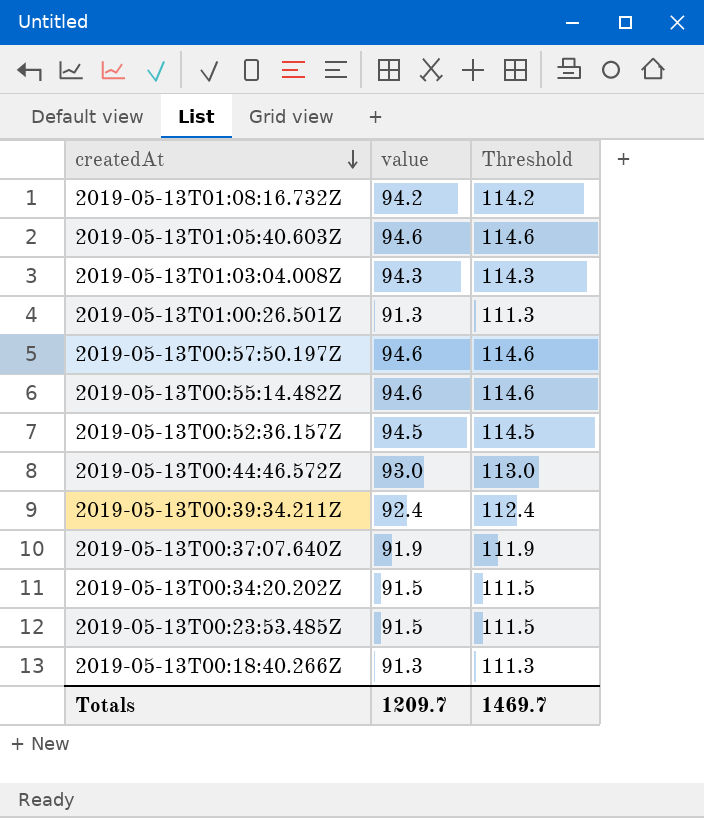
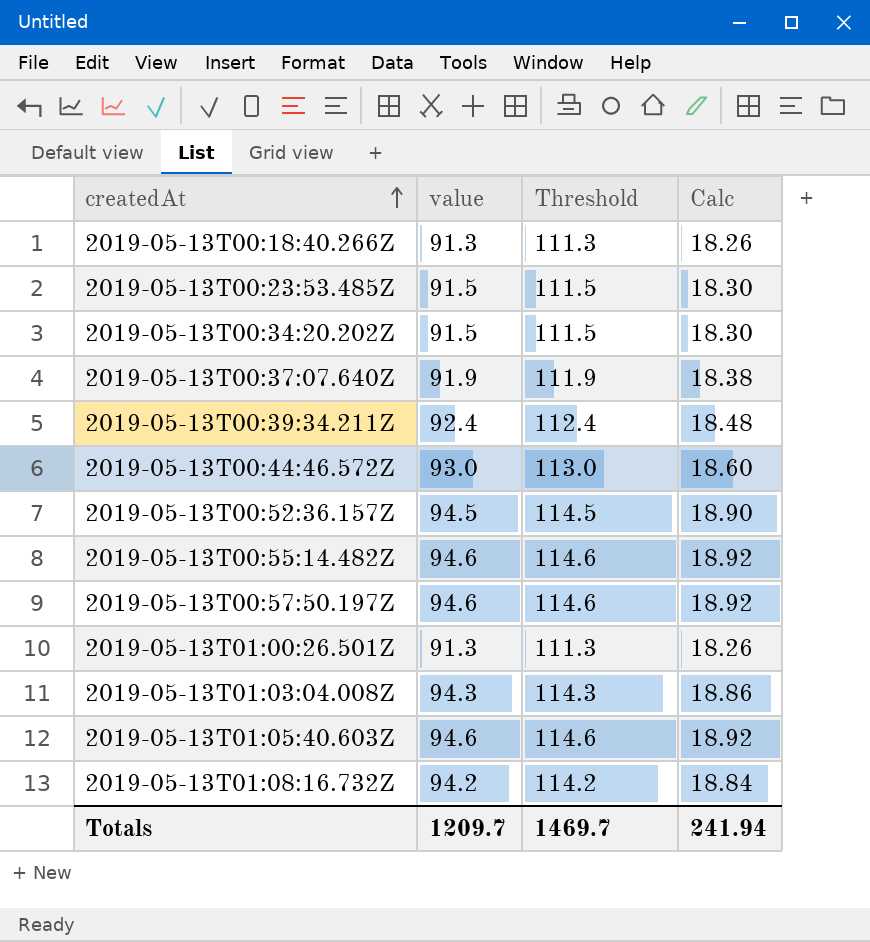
row order: createdAt descending -> createdAt ascending
column Calc | formula: none -> [value] * 0.2

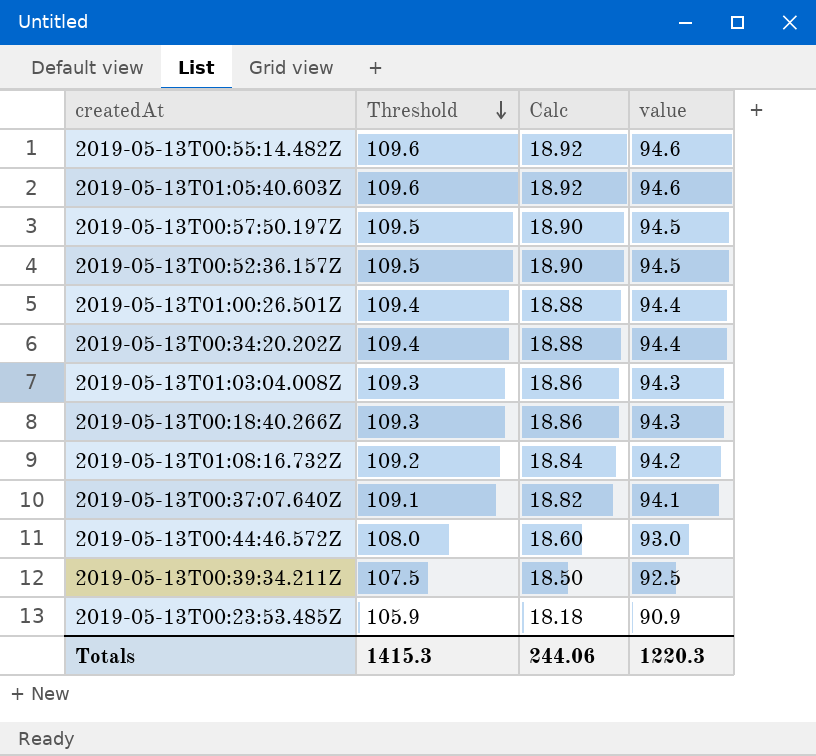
row order: createdAt ascending -> Threshold descending
column Threshold | formula: [value] + 20 -> [value] + 15
column value | position: 2 -> 4
2019-05-13T00:57:50.197Z | Calc: 18.92 -> 18.90
2019-05-13T00:57:50.197Z | value: 94.6 -> 94.5
2019-05-13T01:00:26.501Z | Calc: 18.26 -> 18.88
2019-05-13T01:00:26.501Z | value: 91.3 -> 94.4
2019-05-13T00:34:20.202Z | Calc: 18.30 -> 18.88
2019-05-13T00:34:20.202Z | value: 91.5 -> 94.4
2019-05-13T00:18:40.266Z | Calc: 18.26 -> 18.86
2019-05-13T00:18:40.266Z | value: 91.3 -> 94.3
2019-05-13T00:37:07.640Z | Calc: 18.38 -> 18.82
2019-05-13T00:37:07.640Z | value: 91.9 -> 94.1
2019-05-13T00:39:34.211Z | Calc: 18.48 -> 18.50
2019-05-13T00:39:34.211Z | value: 92.4 -> 92.5
2019-05-13T00:23:53.485Z | Calc: 18.30 -> 18.18
2019-05-13T00:23:53.485Z | value: 91.5 -> 90.9
Totals | Threshold: 1469.7 -> 1415.3
Totals | Calc: 241.94 -> 244.06
Totals | value: 1209.7 -> 1220.3

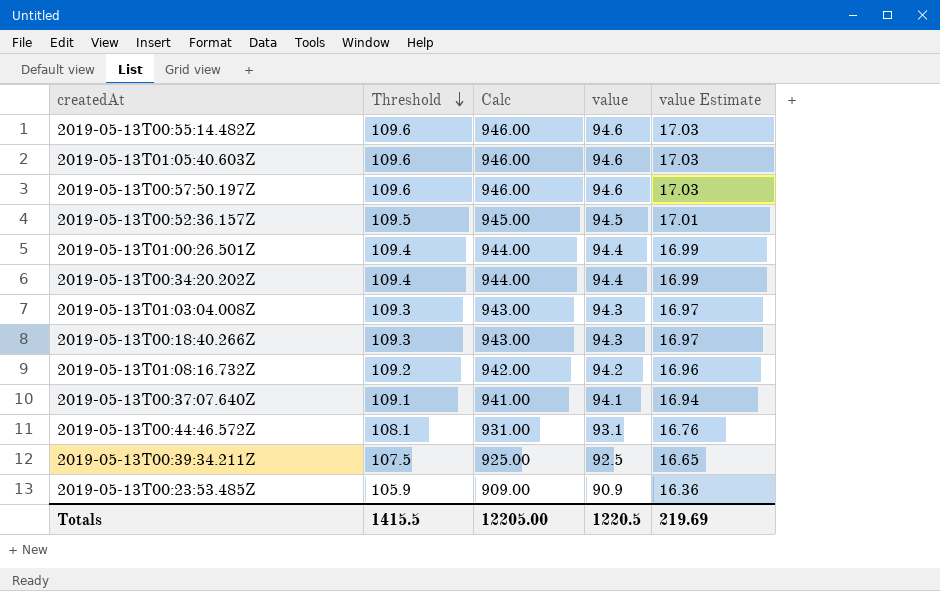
column Calc | formula: [value] * 0.2 -> [value] * 10
column value Estimate | formula: none -> [value] * 0.18
2019-05-13T00:57:50.197Z | Threshold: 109.5 -> 109.6
2019-05-13T00:57:50.197Z | value: 94.5 -> 94.6
2019-05-13T00:44:46.572Z | Threshold: 108.0 -> 108.1
2019-05-13T00:44:46.572Z | value: 93.0 -> 93.1
Totals | Threshold: 1415.3 -> 1415.5
Totals | Calc: 244.06 -> 12205.00
Totals | value: 1220.3 -> 1220.5

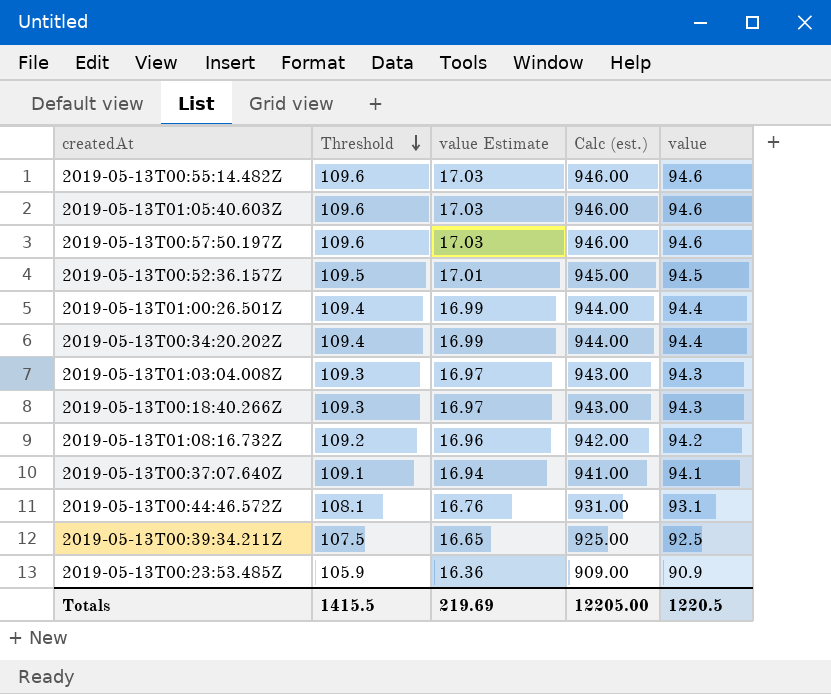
column value Estimate | position: 5 -> 3
column name: Calc -> Calc (est.)

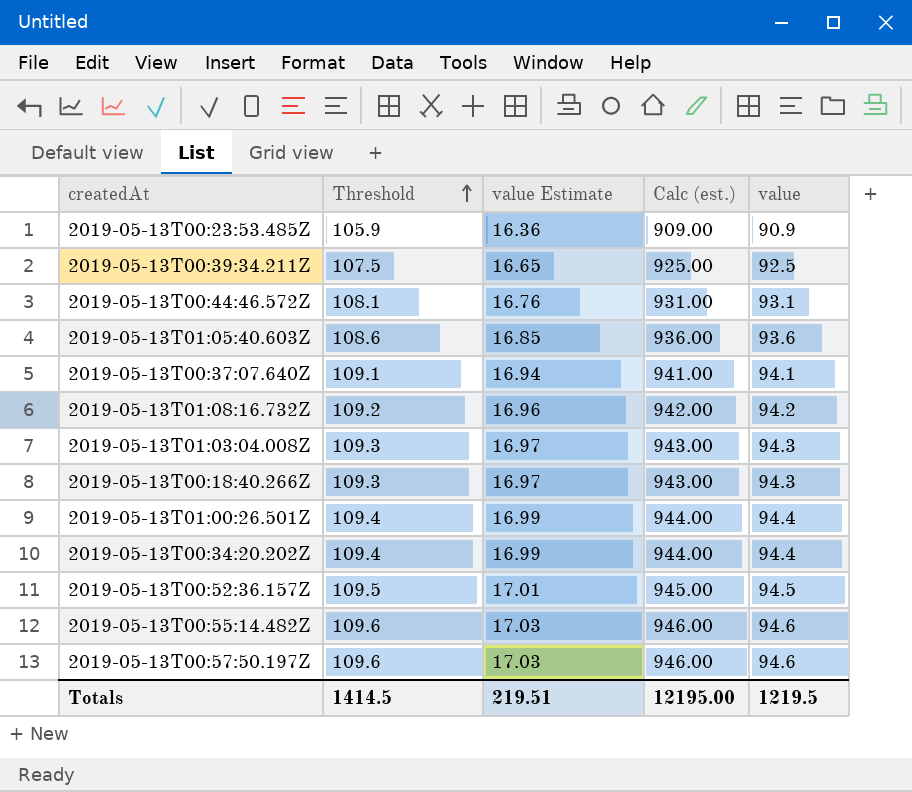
row order: Threshold descending -> Threshold ascending
2019-05-13T01:05:40.603Z | Threshold: 109.6 -> 108.6
2019-05-13T01:05:40.603Z | value Estimate: 17.03 -> 16.85
2019-05-13T01:05:40.603Z | Calc (est.): 946.00 -> 936.00
2019-05-13T01:05:40.603Z | value: 94.6 -> 93.6
Totals | Threshold: 1415.5 -> 1414.5
Totals | value Estimate: 219.69 -> 219.51
Totals | Calc (est.): 12205.00 -> 12195.00
Totals | value: 1220.5 -> 1219.5

